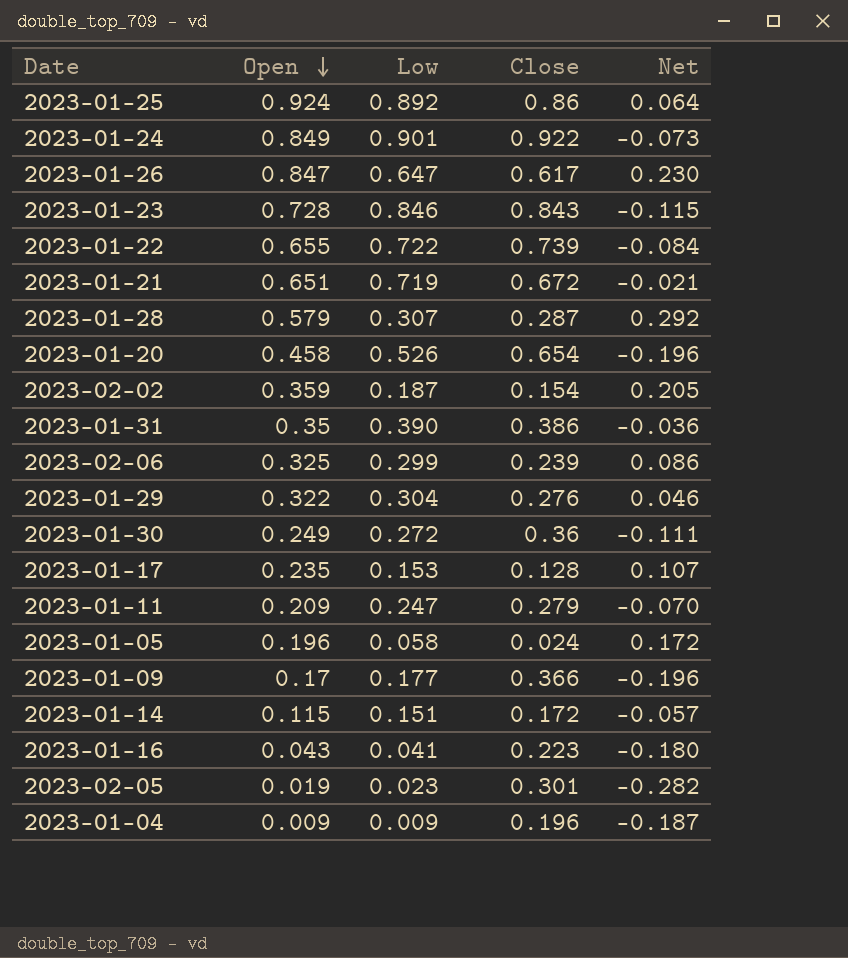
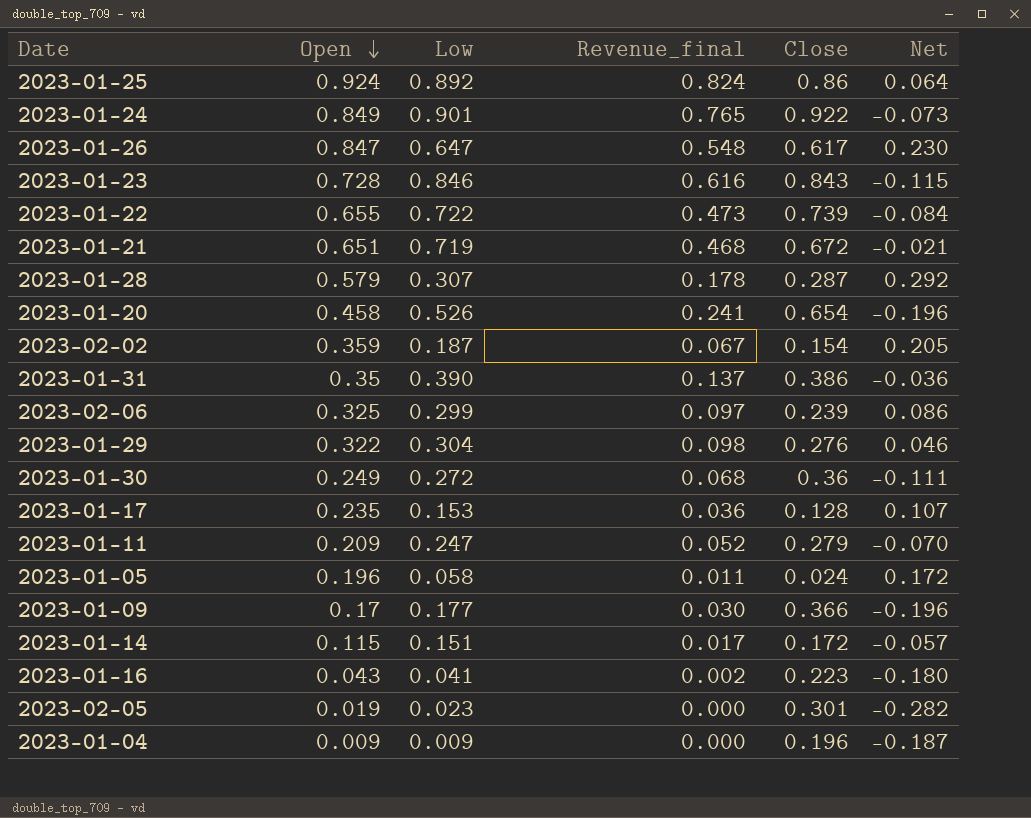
column Revenue_final | formula: none -> [Open] * [Low]

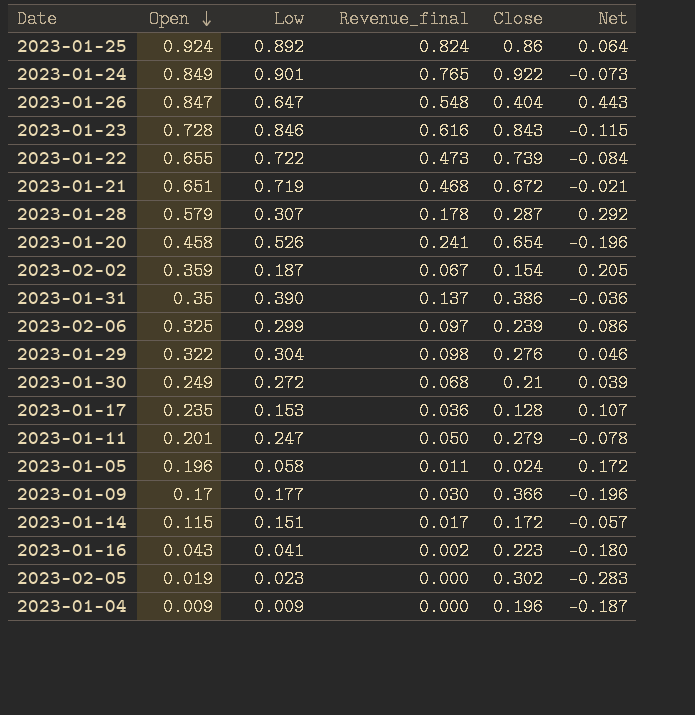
2023-01-26 | Close: 0.617 -> 0.404
2023-01-26 | Net: 0.230 -> 0.443
2023-01-30 | Close: 0.36 -> 0.21
2023-01-30 | Net: -0.111 -> 0.039
2023-01-11 | Open: 0.209 -> 0.201
2023-01-11 | Revenue_final: 0.052 -> 0.050
2023-01-11 | Net: -0.070 -> -0.078
2023-02-05 | Close: 0.301 -> 0.302
2023-02-05 | Net: -0.282 -> -0.283

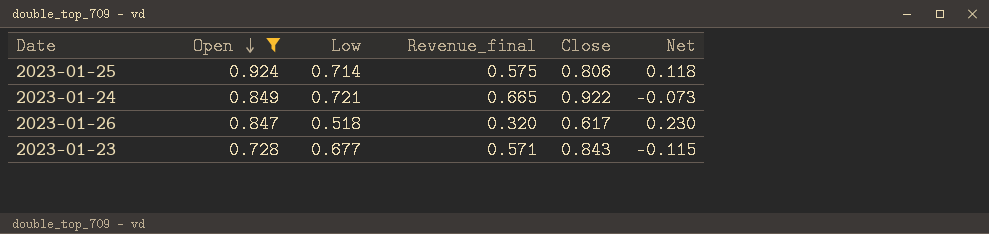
filter: none -> Open >= 0.728
column Revenue_final | formula: [Open] * [Low] -> [Low] * [Close]
2023-01-25 | Low: 0.892 -> 0.714
2023-01-25 | Close: 0.86 -> 0.806
2023-01-25 | Net: 0.064 -> 0.118
2023-01-24 | Low: 0.901 -> 0.721
2023-01-26 | Low: 0.647 -> 0.518
2023-01-26 | Close: 0.404 -> 0.617
2023-01-26 | Net: 0.443 -> 0.230
2023-01-23 | Low: 0.846 -> 0.677

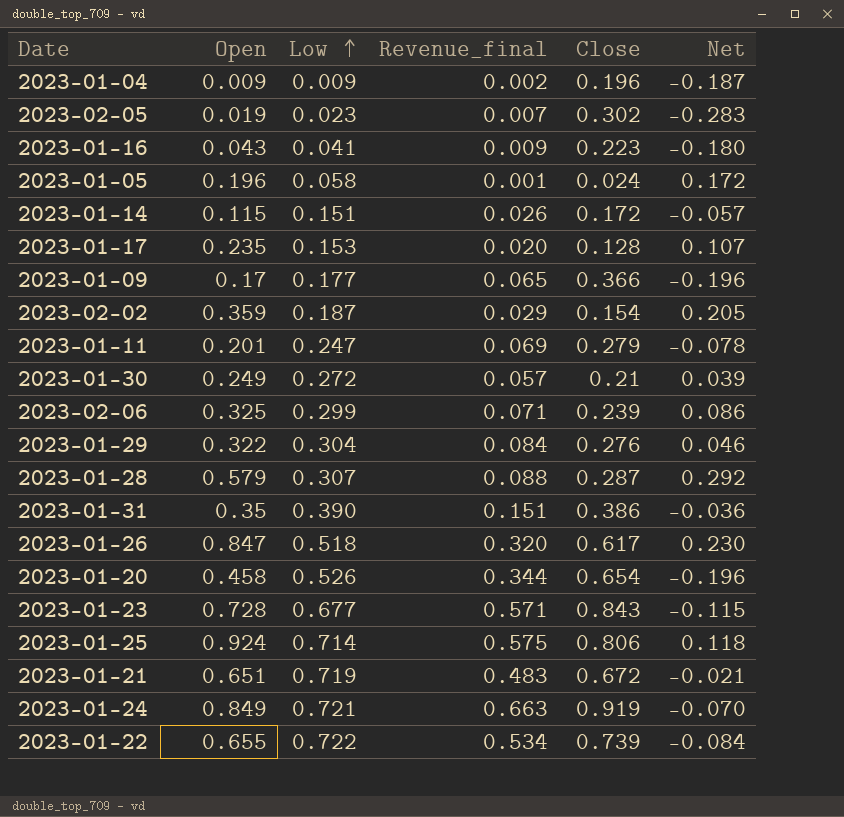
filter: Open >= 0.728 -> none
row order: Open descending -> Low ascending
2023-01-24 | Revenue_final: 0.665 -> 0.663
2023-01-24 | Close: 0.922 -> 0.919
2023-01-24 | Net: -0.073 -> -0.070

